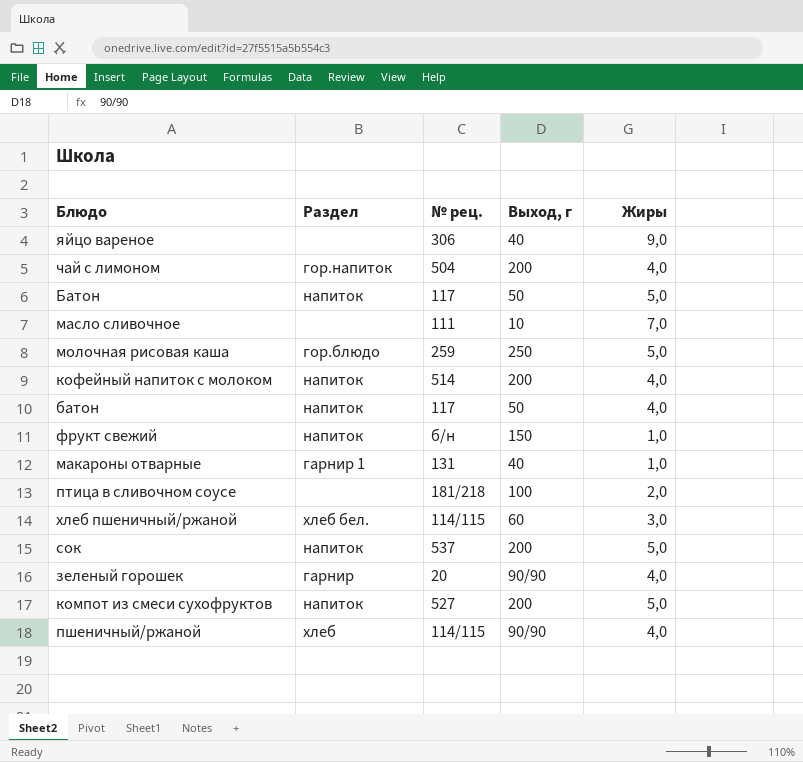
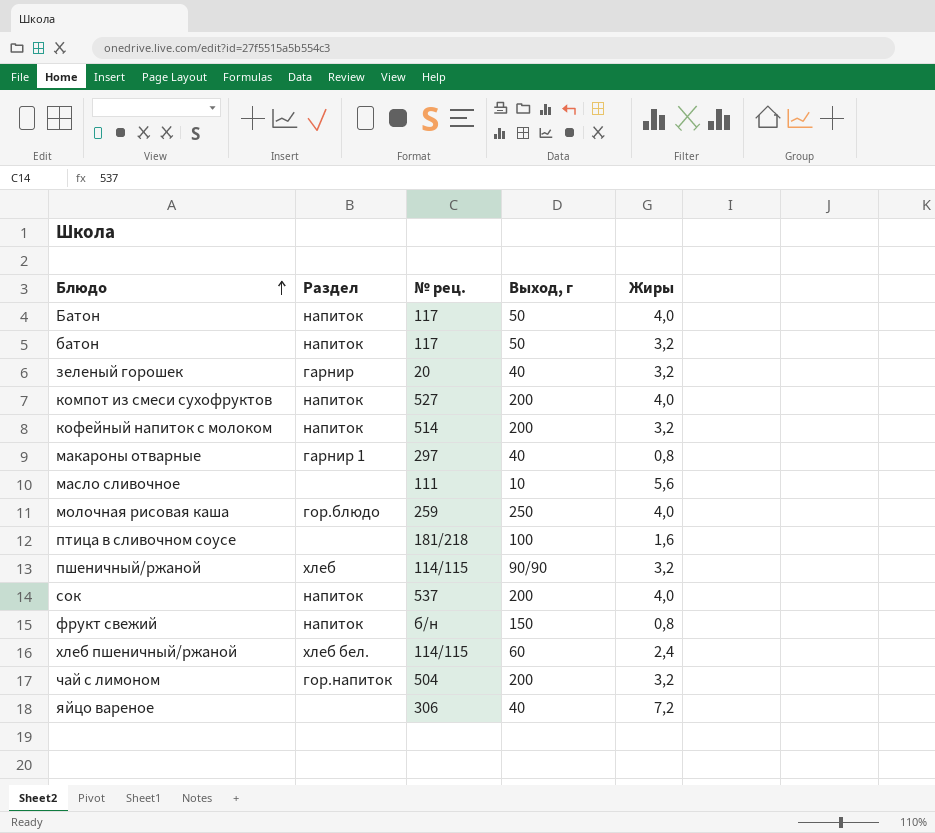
row order: none -> Блюдо ascending
Батон | Жиры: 5,0 -> 4,0
батон | Жиры: 4,0 -> 3,2
зеленый горошек | Выход, г: 90/90 -> 40
зеленый горошек | Жиры: 4,0 -> 3,2
компот из смеси сухофруктов | Жиры: 5,0 -> 4,0
кофейный напиток с молоком | Жиры: 4,0 -> 3,2
макароны отварные | № рец.: 131 -> 297
макароны отварные | Жиры: 1,0 -> 0,8
масло сливочное | Жиры: 7,0 -> 5,6
молочная рисовая каша | Жиры: 5,0 -> 4,0
птица в сливочном соусе | Жиры: 2,0 -> 1,6
пшеничный/ржаной | Жиры: 4,0 -> 3,2
сок | Жиры: 5,0 -> 4,0
фрукт свежий | Жиры: 1,0 -> 0,8
хлеб пшеничный/ржаной | Жиры: 3,0 -> 2,4
чай с лимоном | Жиры: 4,0 -> 3,2
яйцо вареное | Жиры: 9,0 -> 7,2

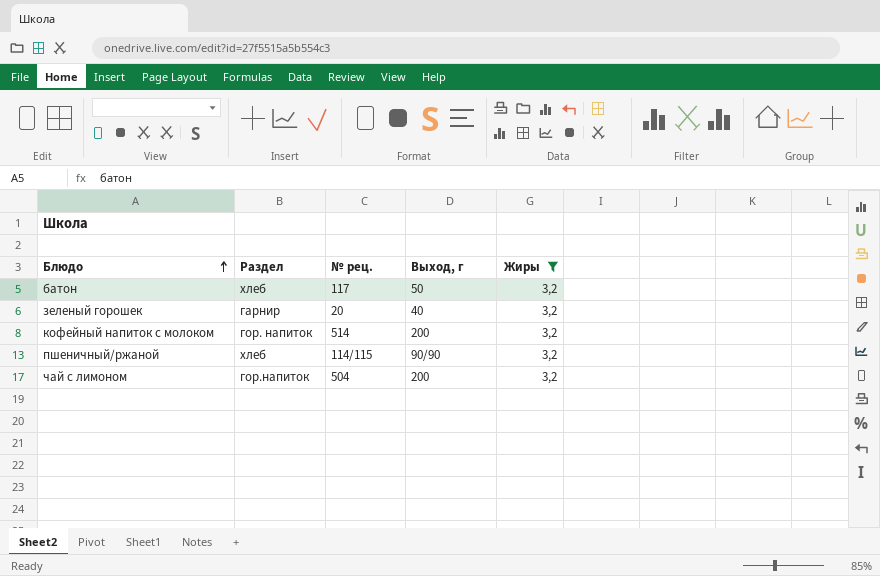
filter: none -> Жиры = 3,2
батон | Раздел: напиток -> хлеб
кофейный напиток с молоком | Раздел: напиток -> гор. напиток

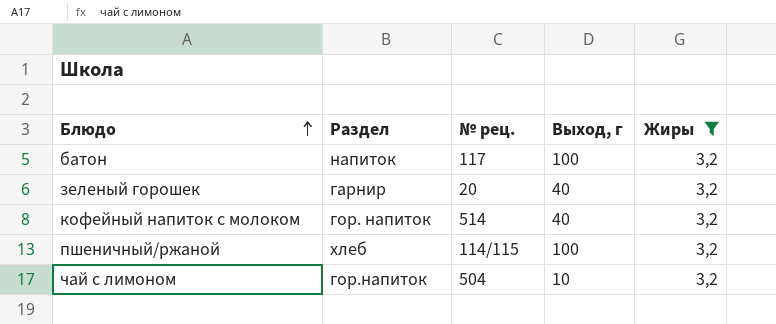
батон | Раздел: хлеб -> напиток
батон | Выход, г: 50 -> 100
кофейный напиток с молоком | Выход, г: 200 -> 40
пшеничный/ржаной | Выход, г: 90/90 -> 100
чай с лимоном | Выход, г: 200 -> 10

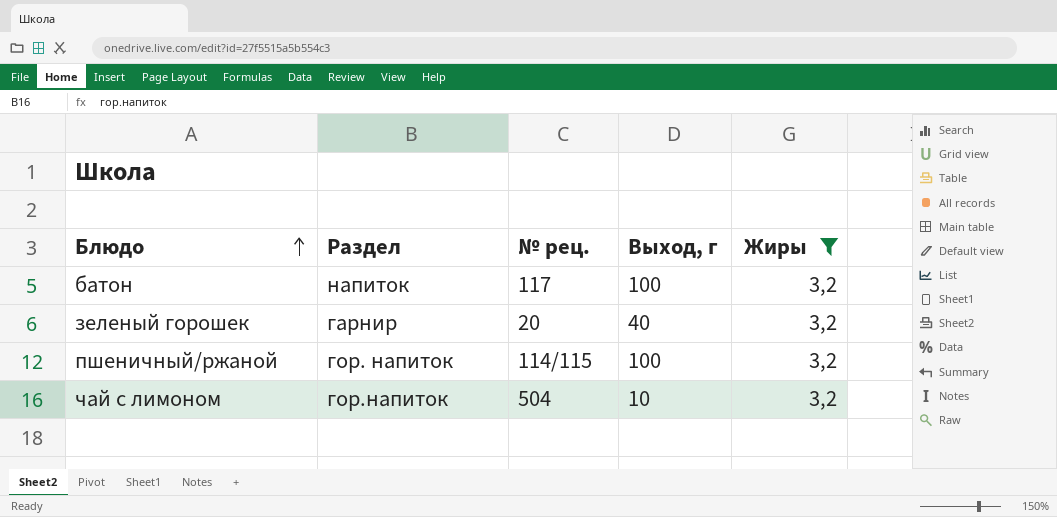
row кофейный напиток с молоком: гор. напиток | 514 | 40 | 3,2 -> none
пшеничный/ржаной | Раздел: хлеб -> гор. напиток

